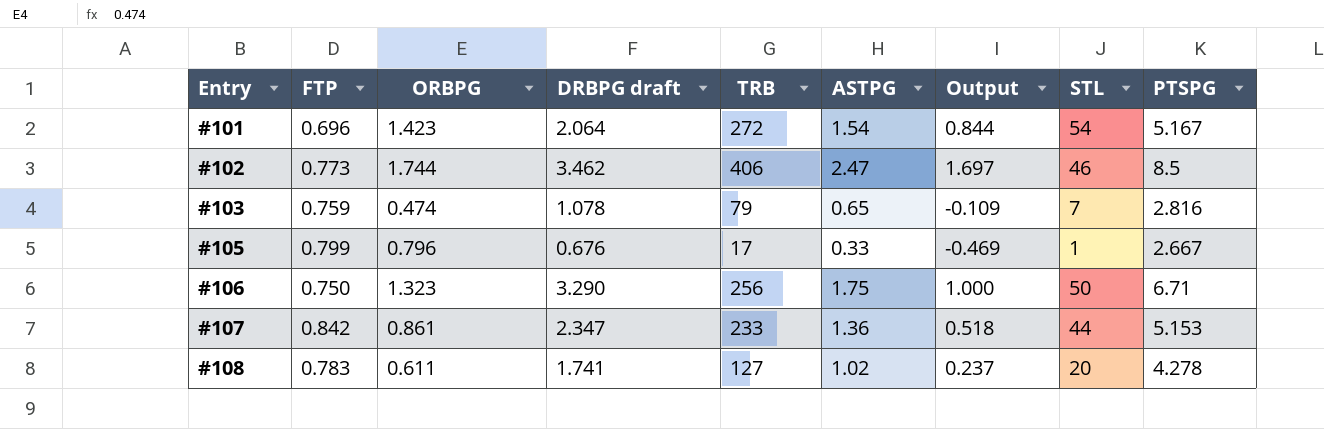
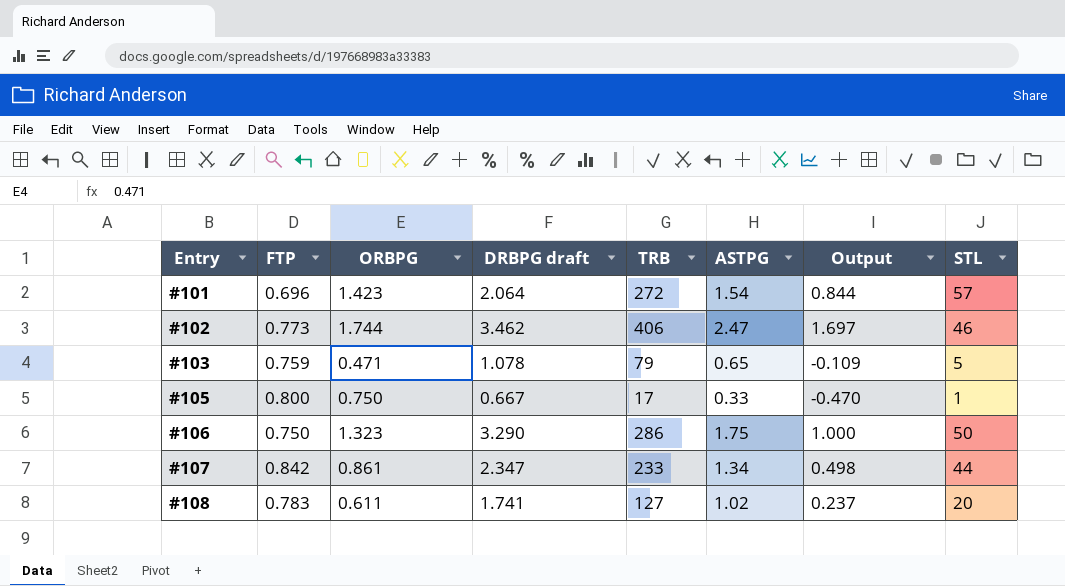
column PTSPG | position: 9 -> none
#101 | STL: 54 -> 57
#103 | ORBPG: 0.474 -> 0.471
#103 | STL: 7 -> 5
#105 | FTP: 0.799 -> 0.800
#105 | ORBPG: 0.796 -> 0.750
#105 | DRBPG draft: 0.676 -> 0.667
#105 | Output: -0.469 -> -0.470
#106 | TRB: 256 -> 286
#107 | ASTPG: 1.36 -> 1.34
#107 | Output: 0.518 -> 0.498

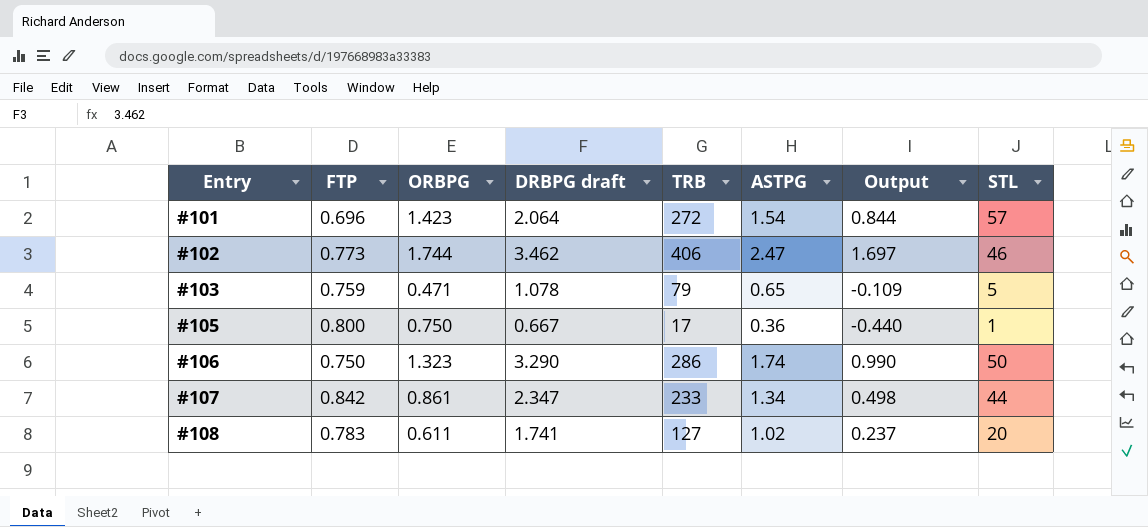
#105 | ASTPG: 0.33 -> 0.36
#105 | Output: -0.470 -> -0.440
#106 | ASTPG: 1.75 -> 1.74
#106 | Output: 1.000 -> 0.990

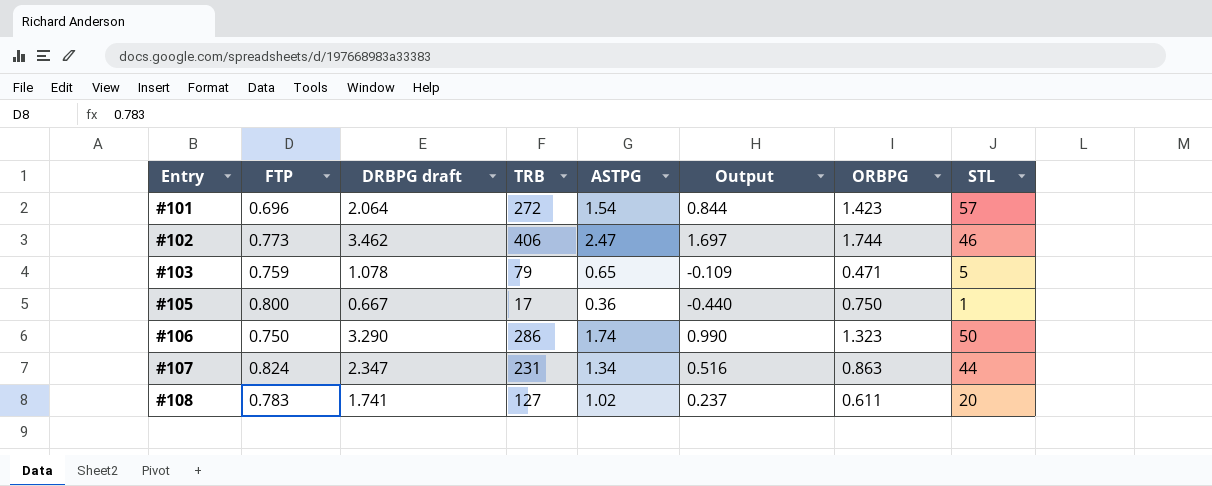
column ORBPG | position: 3 -> 7
#107 | FTP: 0.842 -> 0.824
#107 | TRB: 233 -> 231
#107 | Output: 0.498 -> 0.516
#107 | ORBPG: 0.861 -> 0.863

